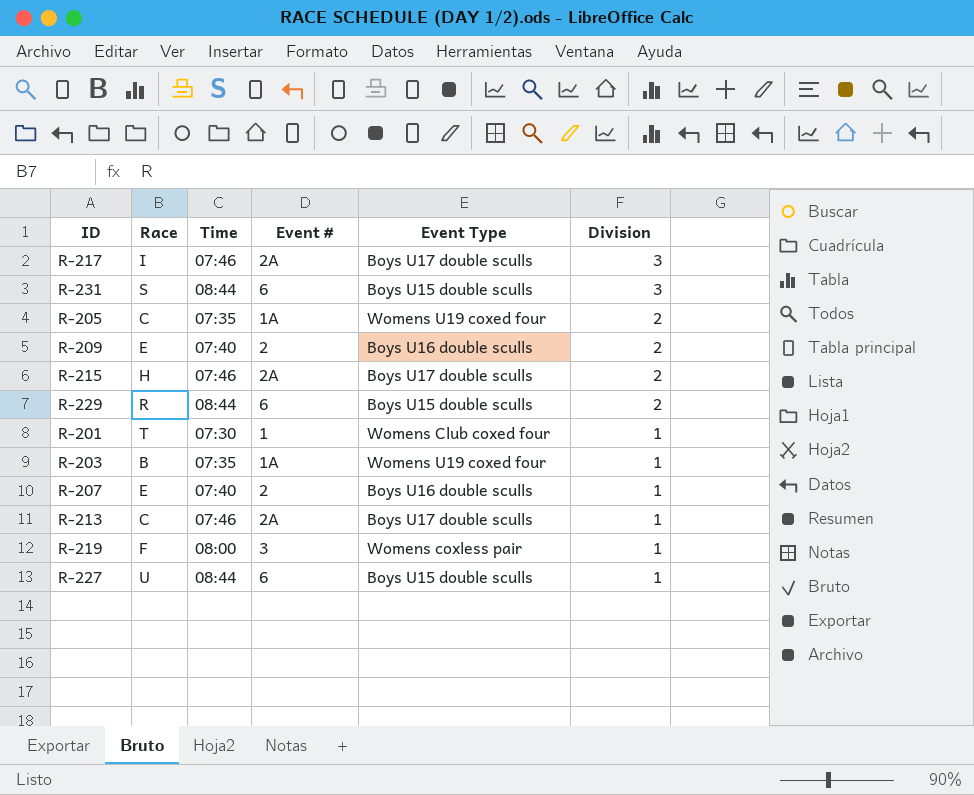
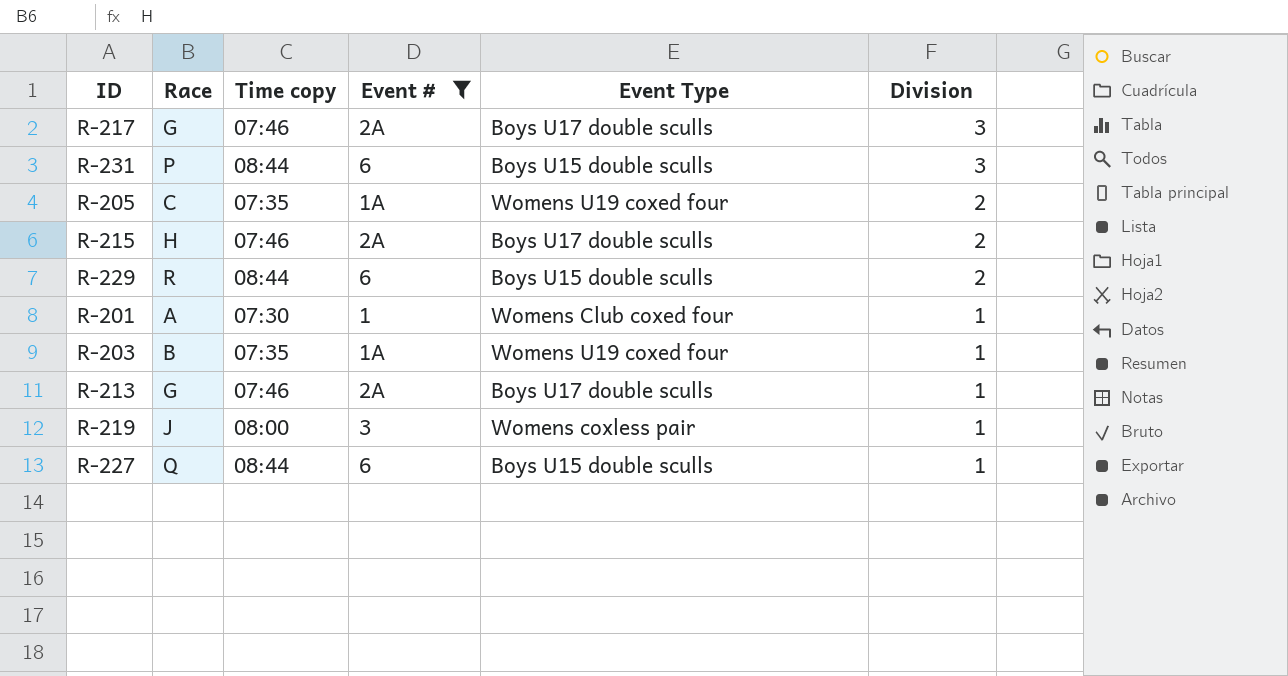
filter: none -> Event # != 2
column name: Time -> Time copy
R-217 | Race: I -> G
R-231 | Race: S -> P
R-201 | Race: T -> A
R-213 | Race: C -> G
R-219 | Race: F -> J
R-227 | Race: U -> Q

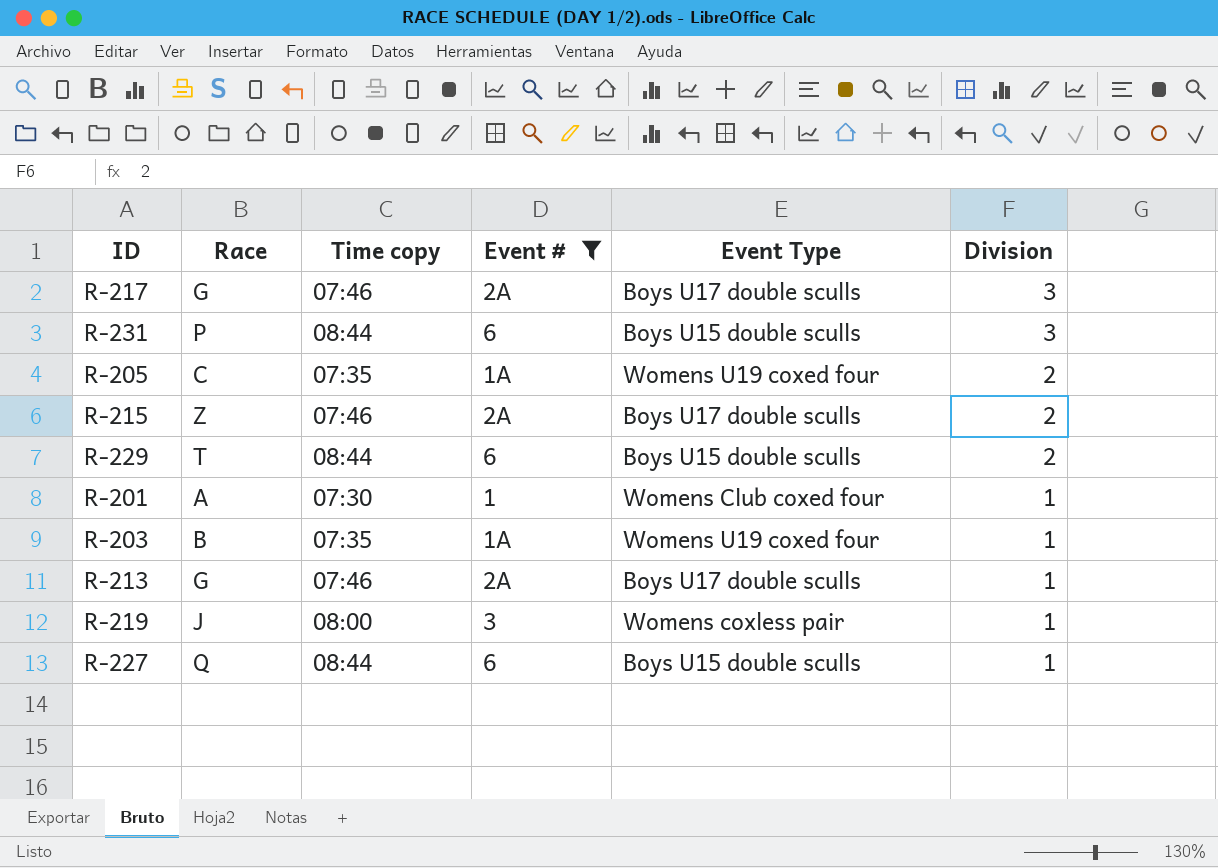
R-215 | Race: H -> Z
R-229 | Race: R -> T

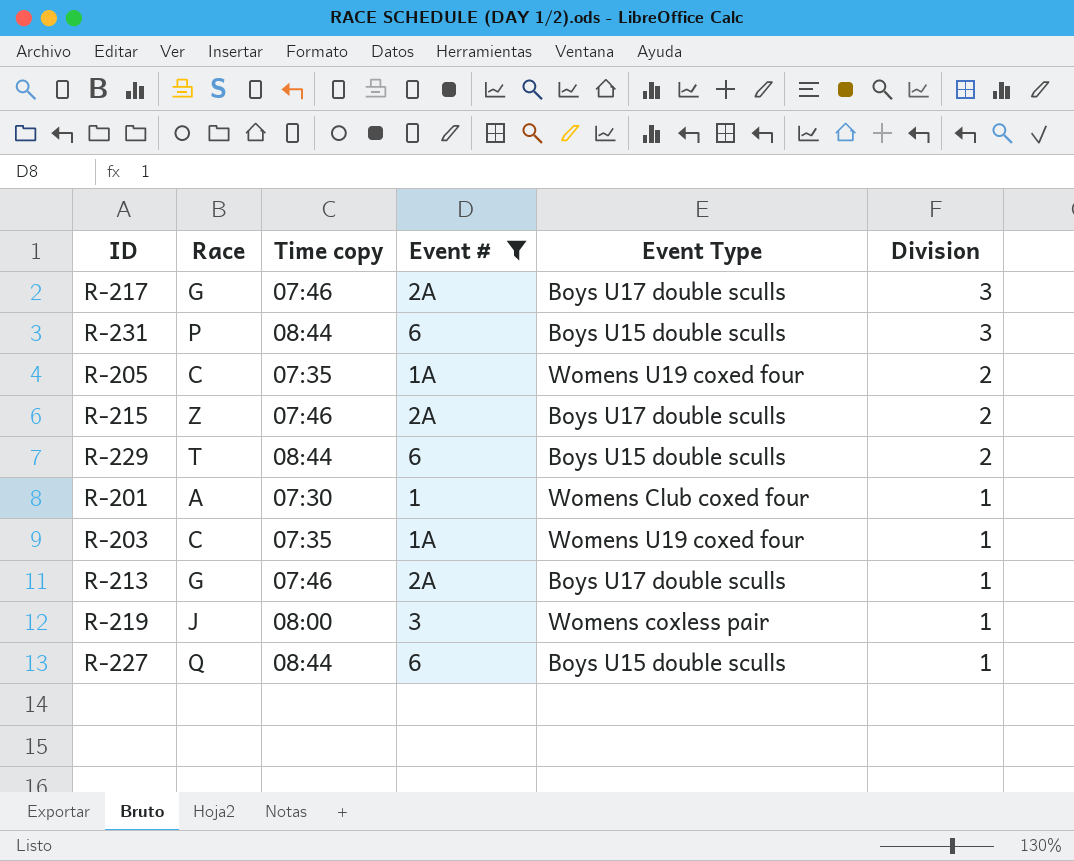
R-203 | Race: B -> C

